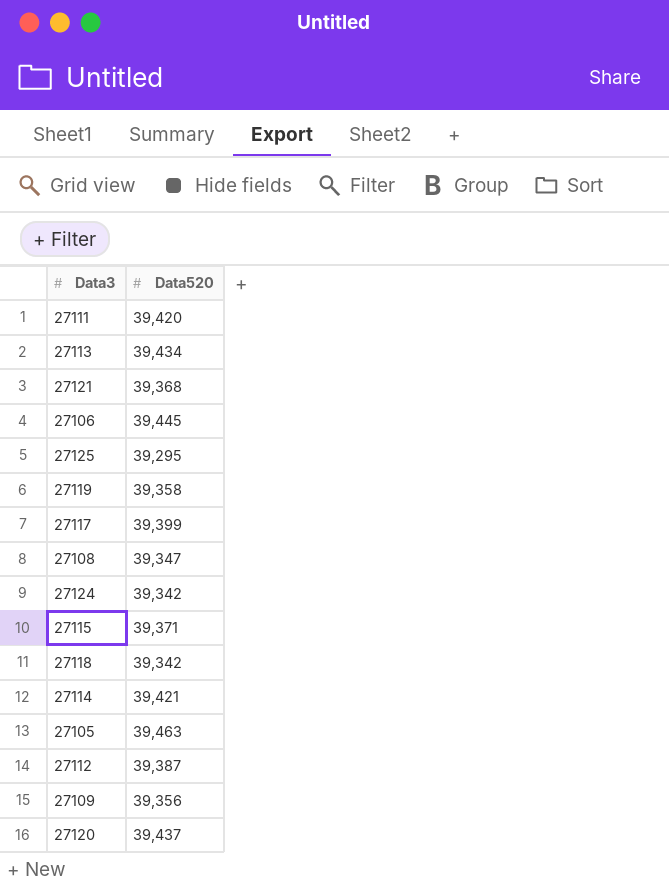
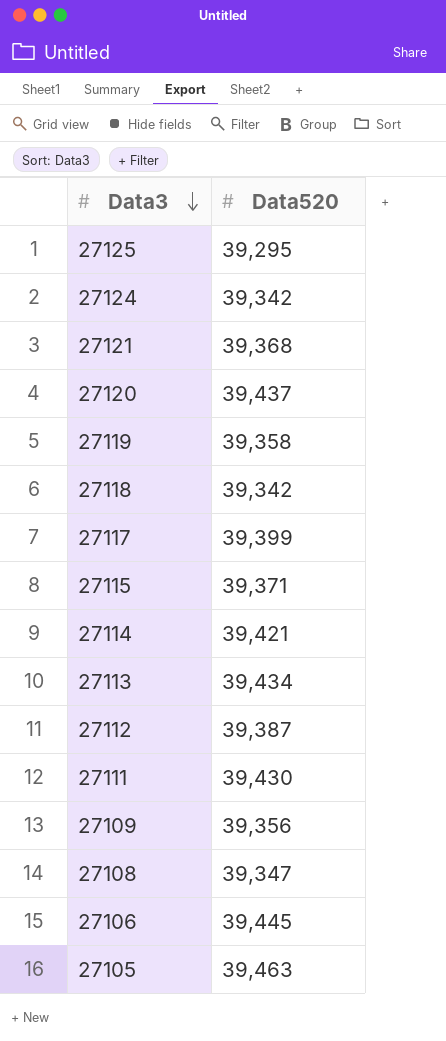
row order: none -> Data3 descending
27111 | Data520: 39,420 -> 39,430

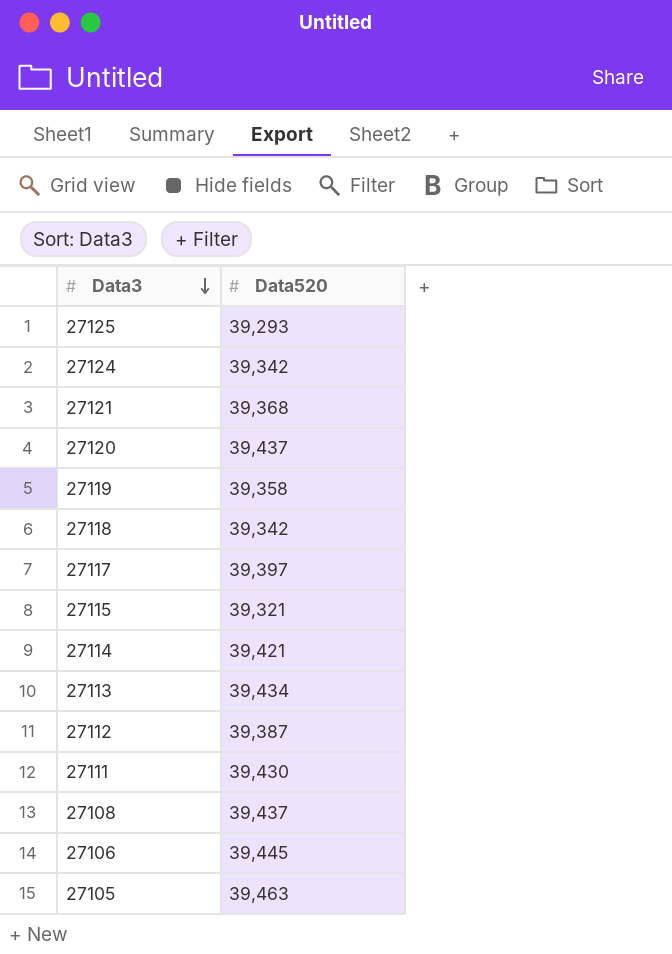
row 27109: 39,356 -> none
27125 | Data520: 39,295 -> 39,293
27117 | Data520: 39,399 -> 39,397
27115 | Data520: 39,371 -> 39,321
27108 | Data520: 39,347 -> 39,437

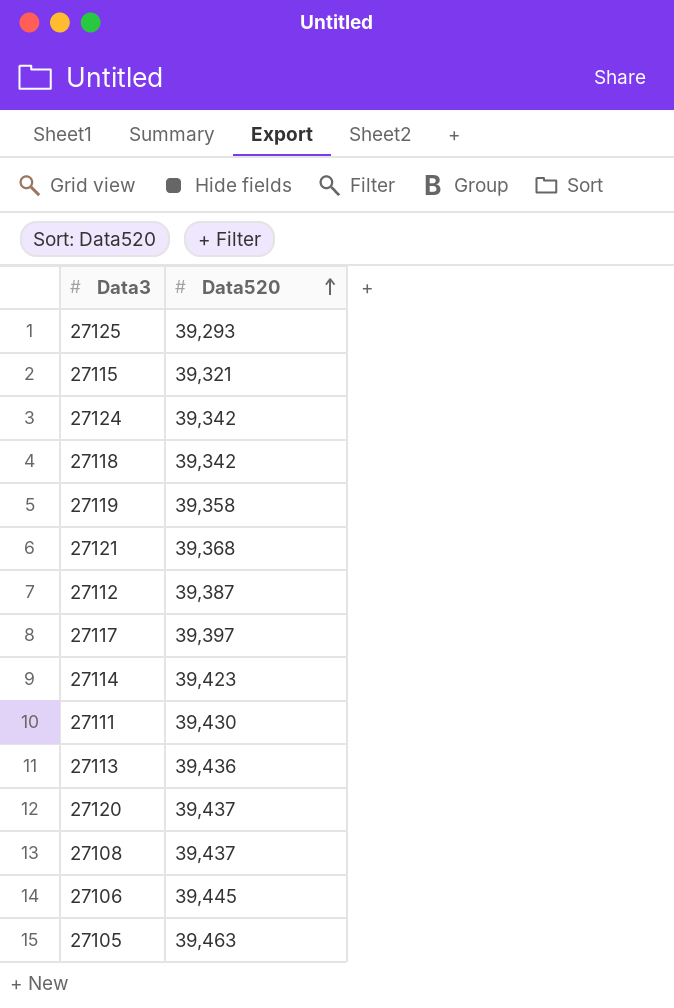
row order: Data3 descending -> Data520 ascending
27114 | Data520: 39,421 -> 39,423
27113 | Data520: 39,434 -> 39,436

